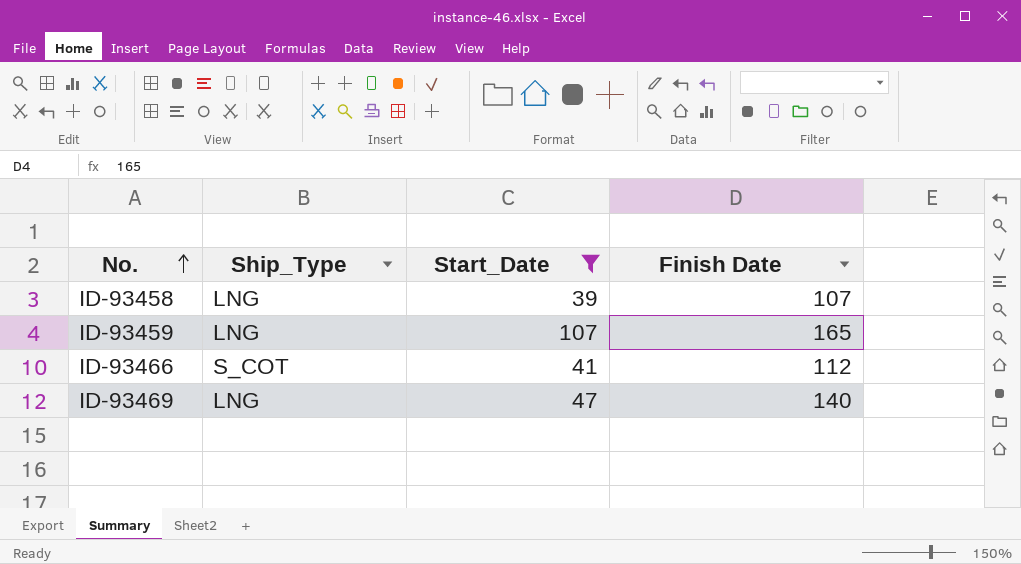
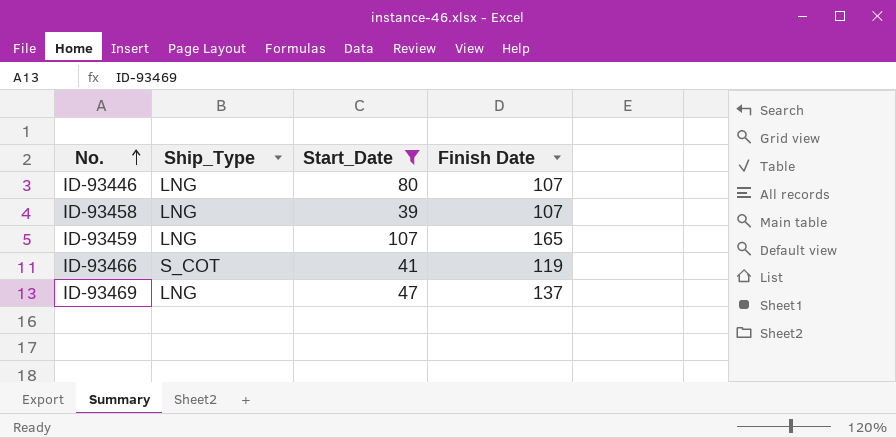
row ID-93446: none -> LNG | 80 | 107
ID-93466 | Finish Date: 112 -> 119
ID-93469 | Finish Date: 140 -> 137

